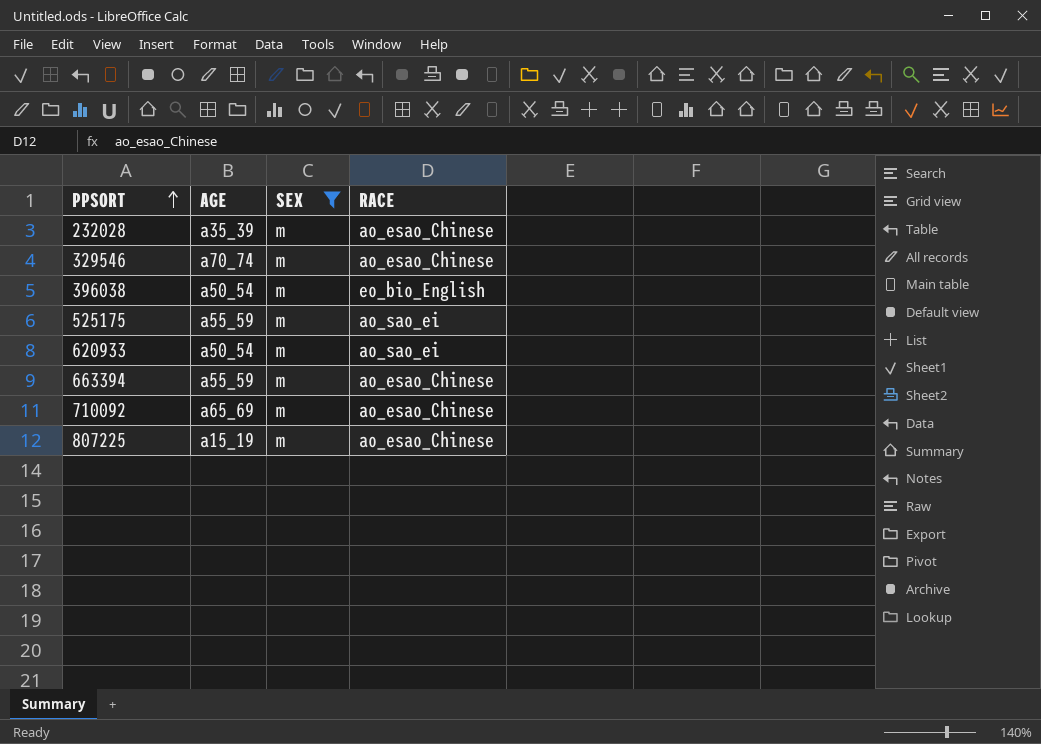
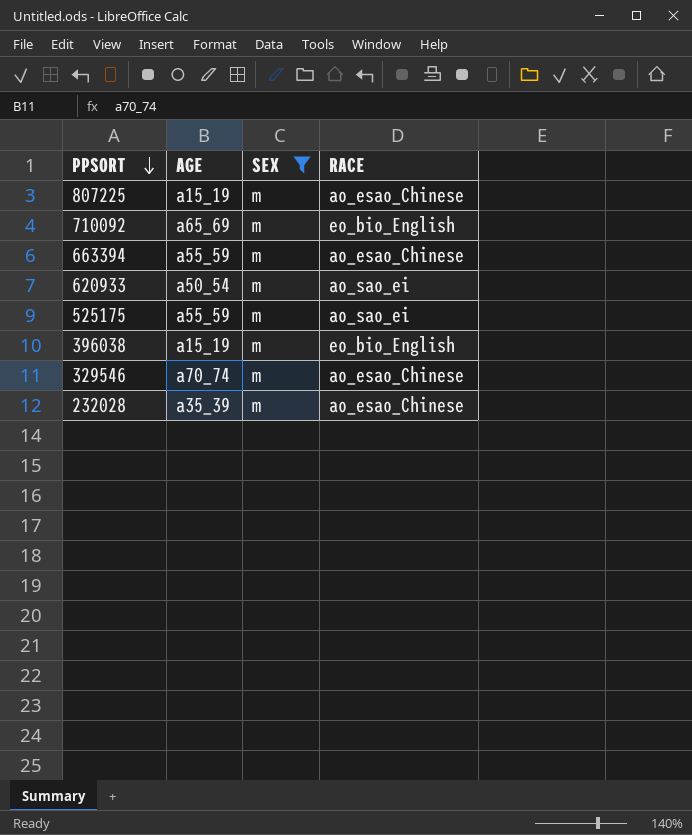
row order: PPSORT ascending -> PPSORT descending
710092 | RACE: ao_esao_Chinese -> eo_bio_English
396038 | AGE: a50_54 -> a15_19

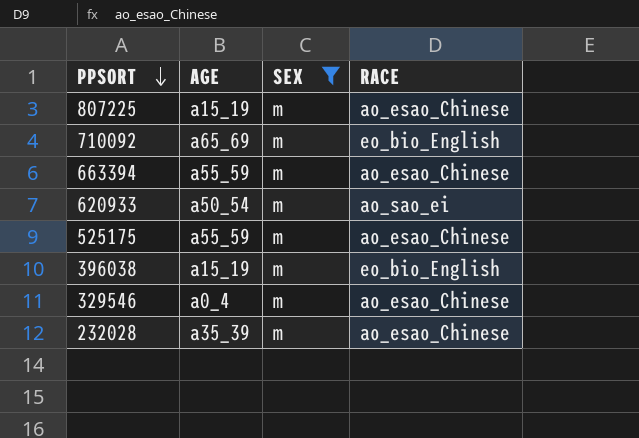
525175 | RACE: ao_sao_ei -> ao_esao_Chinese
329546 | AGE: a70_74 -> a0_4

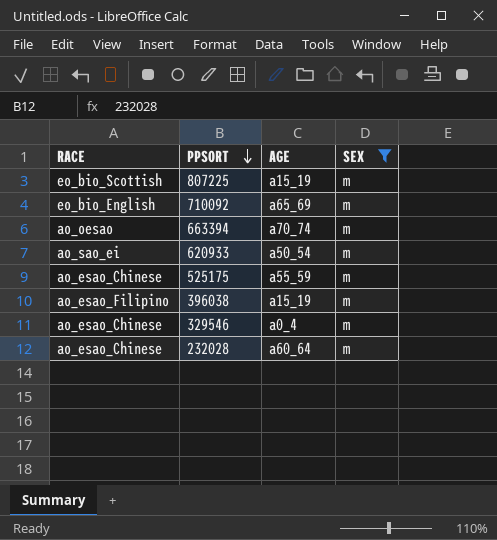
column RACE | position: 4 -> 1
807225 | RACE: ao_esao_Chinese -> eo_bio_Scottish
663394 | RACE: ao_esao_Chinese -> ao_oesao
663394 | AGE: a55_59 -> a70_74
396038 | RACE: eo_bio_English -> ao_esao_Filipino
232028 | AGE: a35_39 -> a60_64

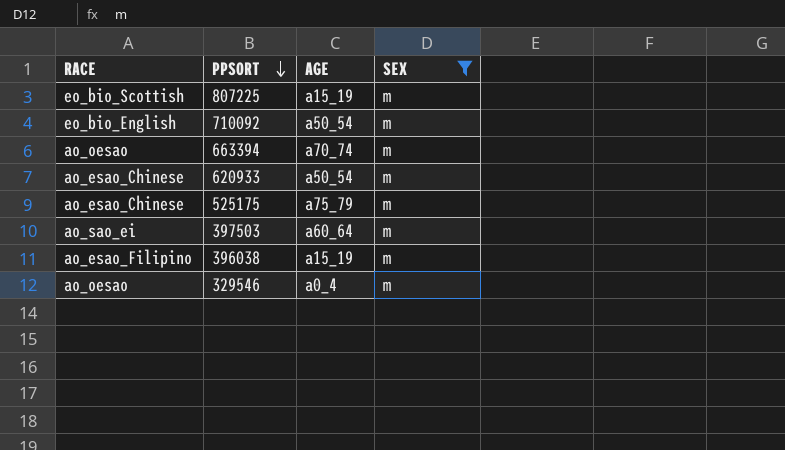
row 232028: ao_esao_Chinese | a60_64 | m -> none
710092 | AGE: a65_69 -> a50_54
620933 | RACE: ao_sao_ei -> ao_esao_Chinese
525175 | AGE: a55_59 -> a75_79
row 397503: none -> ao_sao_ei | a60_64 | m
329546 | RACE: ao_esao_Chinese -> ao_oesao

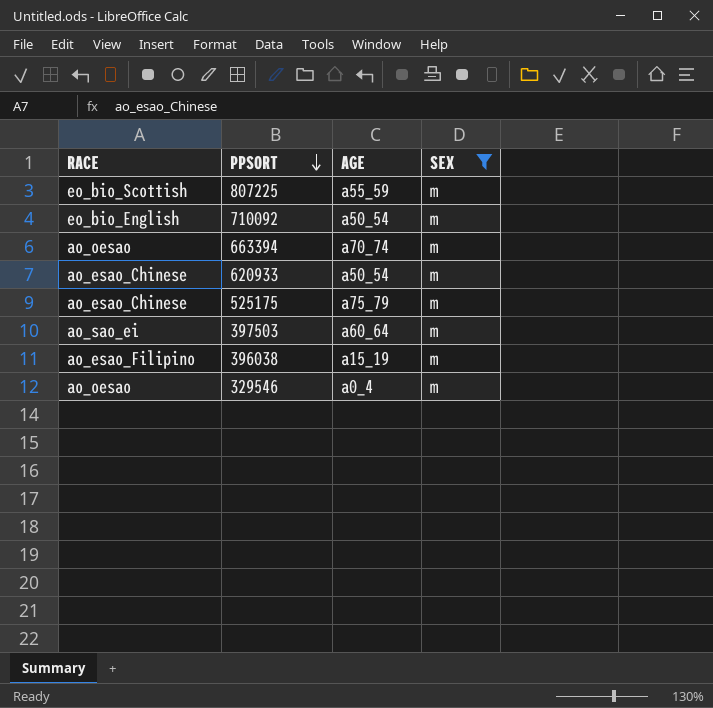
807225 | AGE: a15_19 -> a55_59

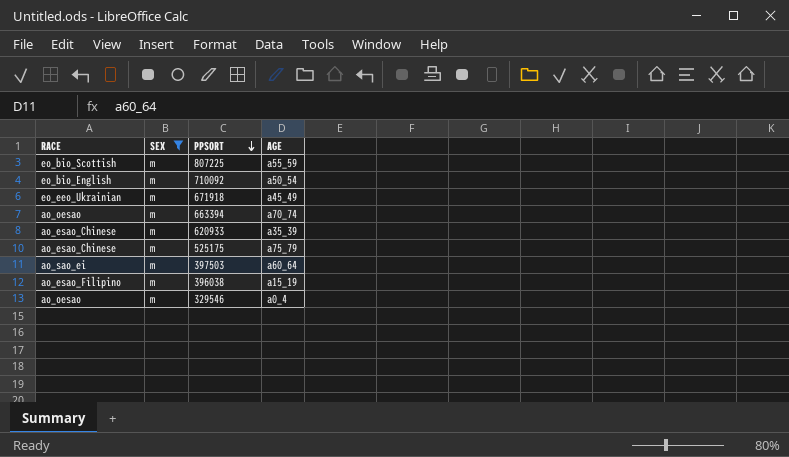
column SEX | position: 4 -> 2
row 671918: none -> eo_eeo_Ukrainian | m | a45_49
620933 | AGE: a50_54 -> a35_39

